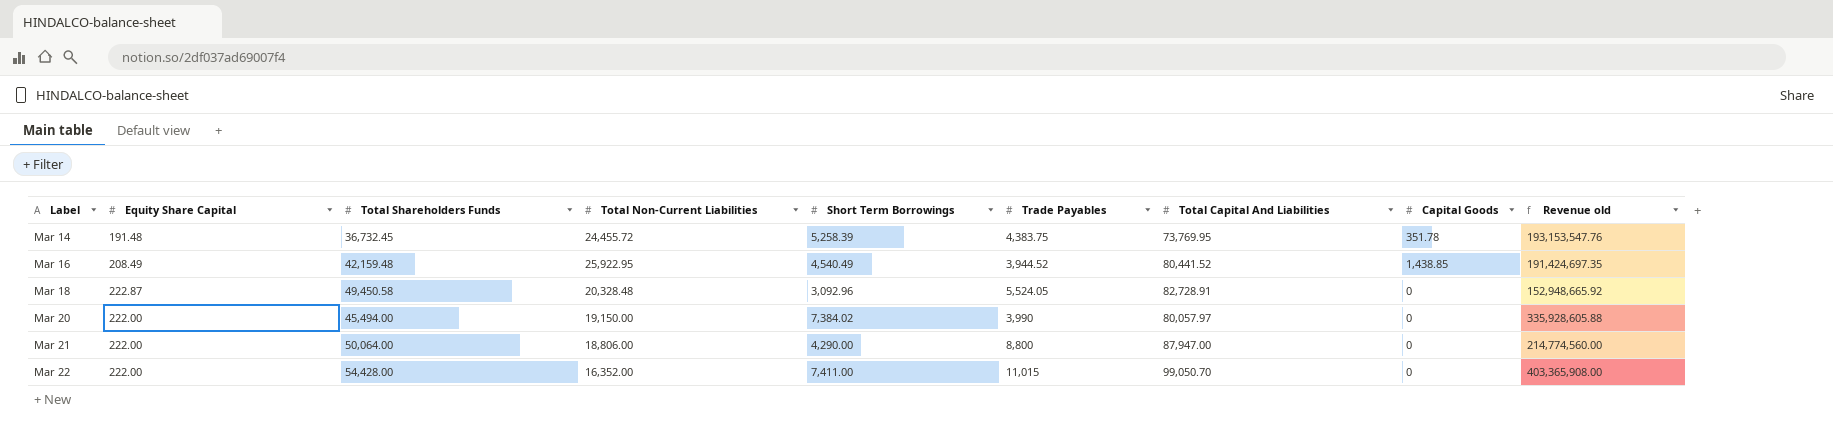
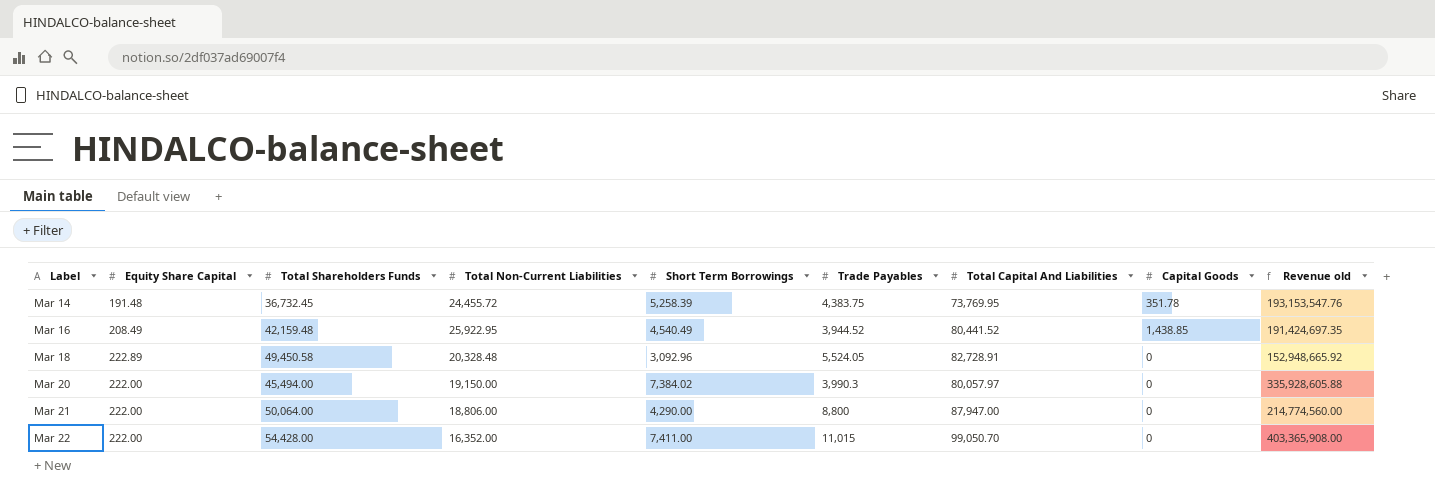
Mar 18 | Equity Share Capital: 222.87 -> 222.89
Mar 20 | Trade Payables: 3,990 -> 3,990.3

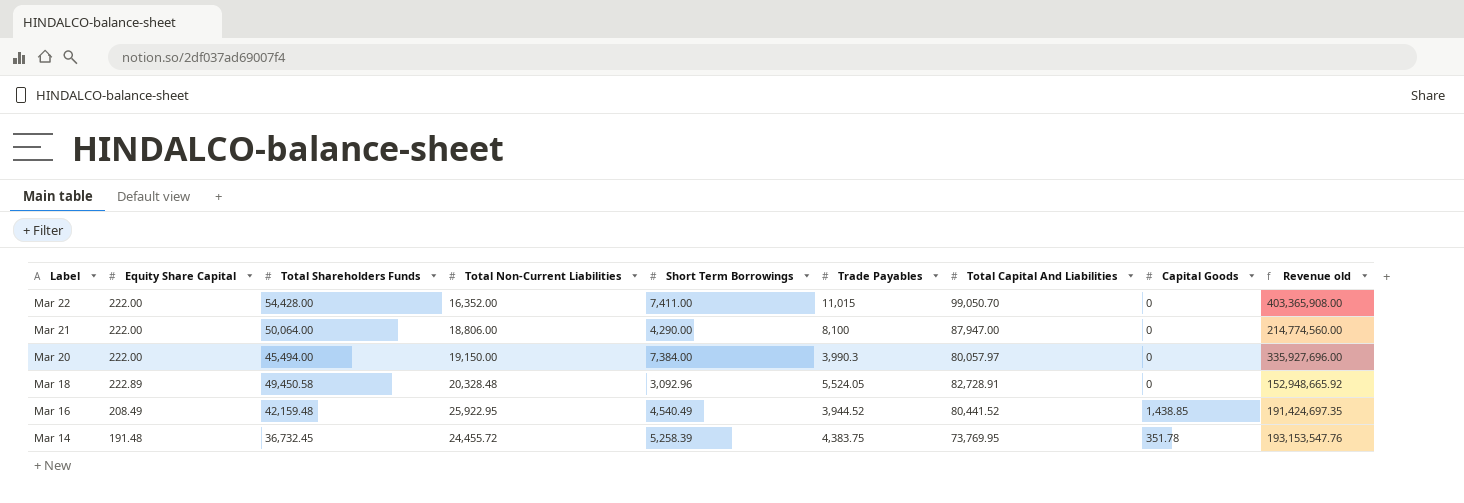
row order: Label ascending -> Label descending
Mar 21 | Trade Payables: 8,800 -> 8,100
Mar 20 | Short Term Borrowings: 7,384.02 -> 7,384.00
Mar 20 | Revenue old: 335,928,605.88 -> 335,927,696.00

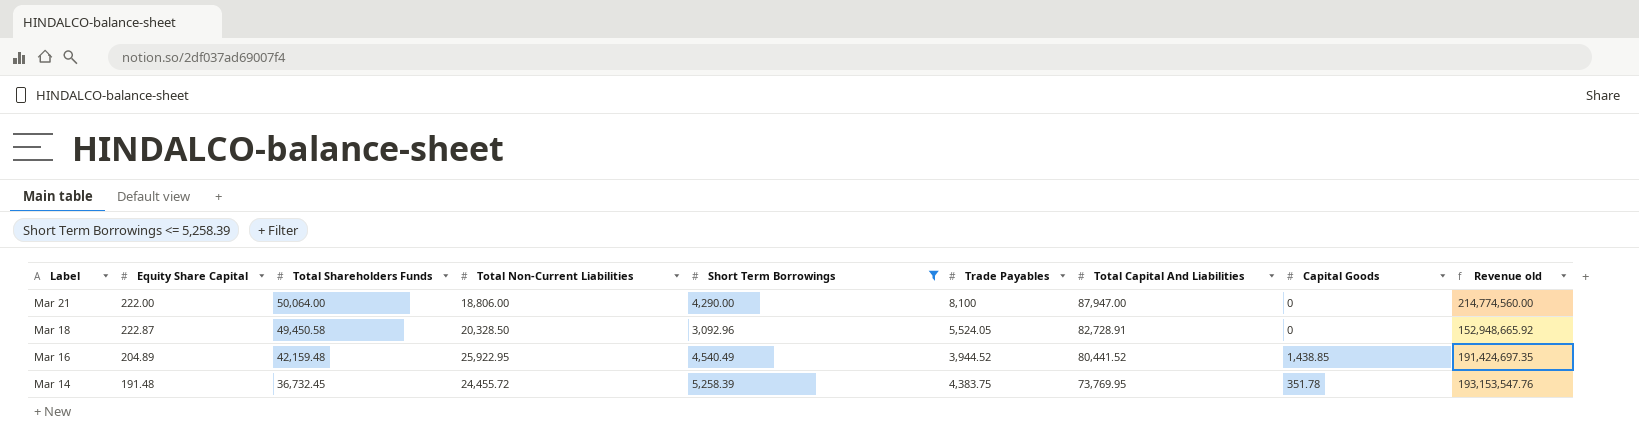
filter: none -> Short Term Borrowings <= 5,258.39
Mar 18 | Equity Share Capital: 222.89 -> 222.87
Mar 18 | Total Non-Current Liabilities: 20,328.48 -> 20,328.50
Mar 16 | Equity Share Capital: 208.49 -> 204.89

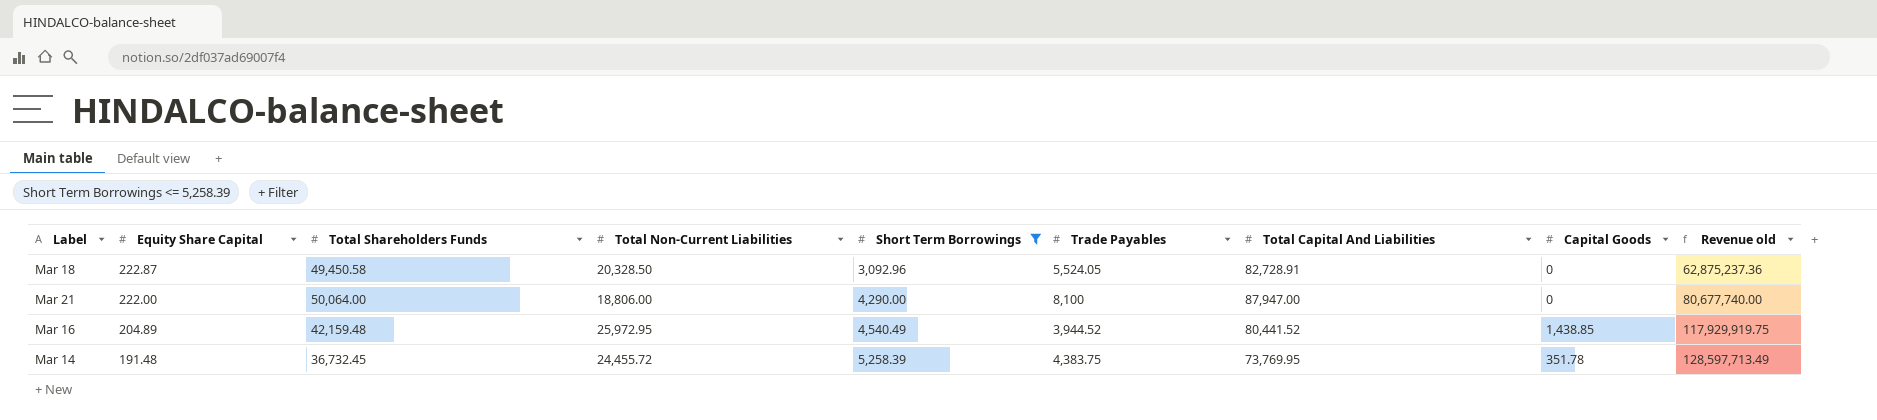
row order: Label descending -> Equity Share Capital descending
column Revenue old | formula: [Total Shareholders Funds] * [Short Term Borrowings] -> [Total Non-Current Liabilities] * [Short Term Borrowings]
Mar 16 | Total Non-Current Liabilities: 25,922.95 -> 25,972.95

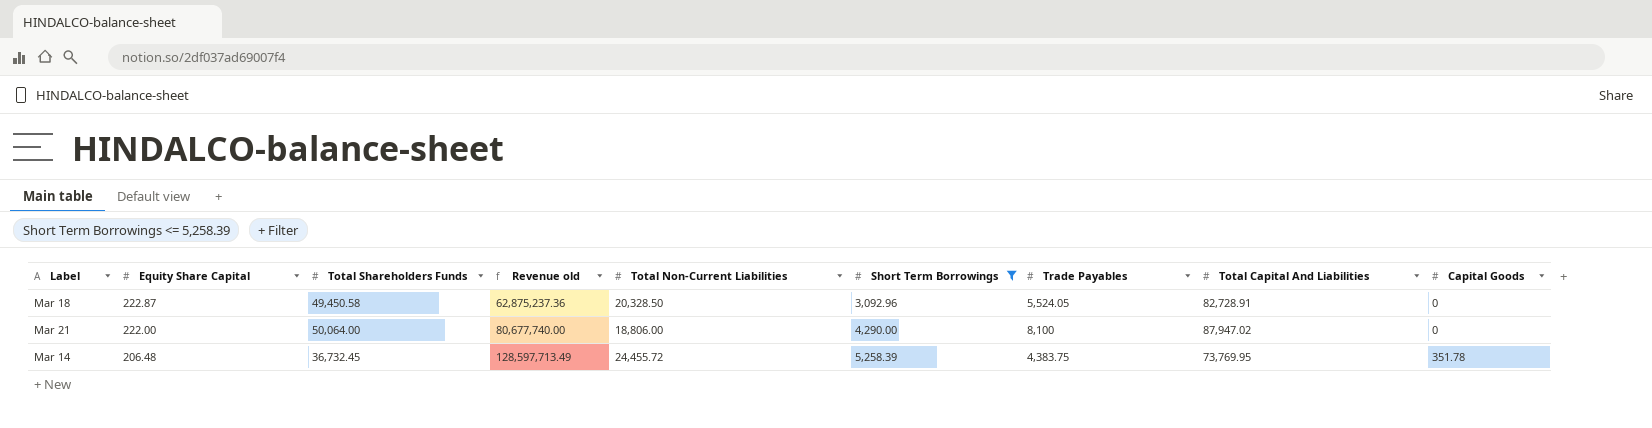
column Revenue old | position: 9 -> 4
row Mar 16: 204.89 | 42,159.48 | 25,972.95 | 4,540.49 | 3,944.52 | 80,441.52 | 1,438.85 | 117,929,919.75 -> none
Mar 21 | Total Capital And Liabilities: 87,947.00 -> 87,947.02
Mar 14 | Equity Share Capital: 191.48 -> 206.48

